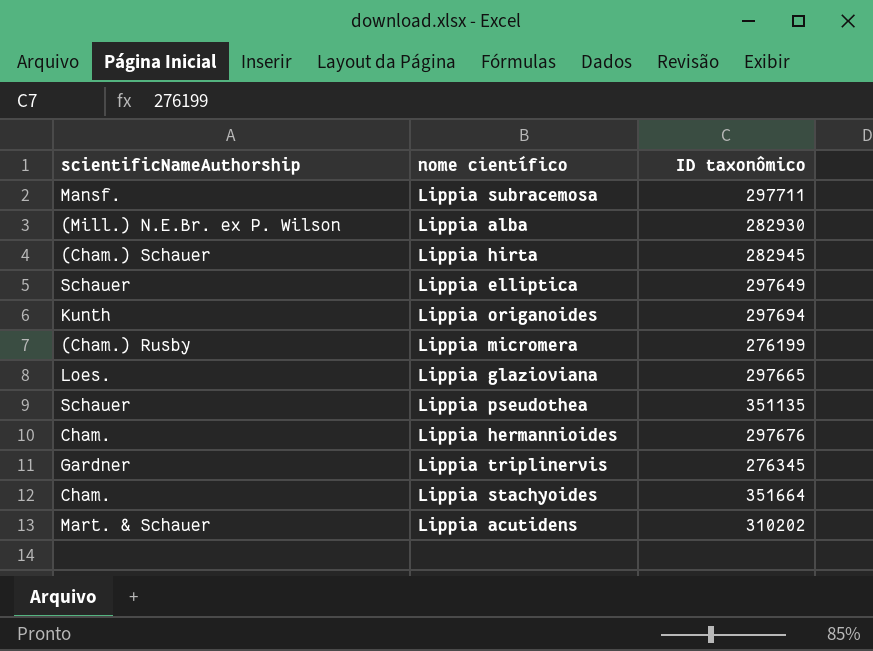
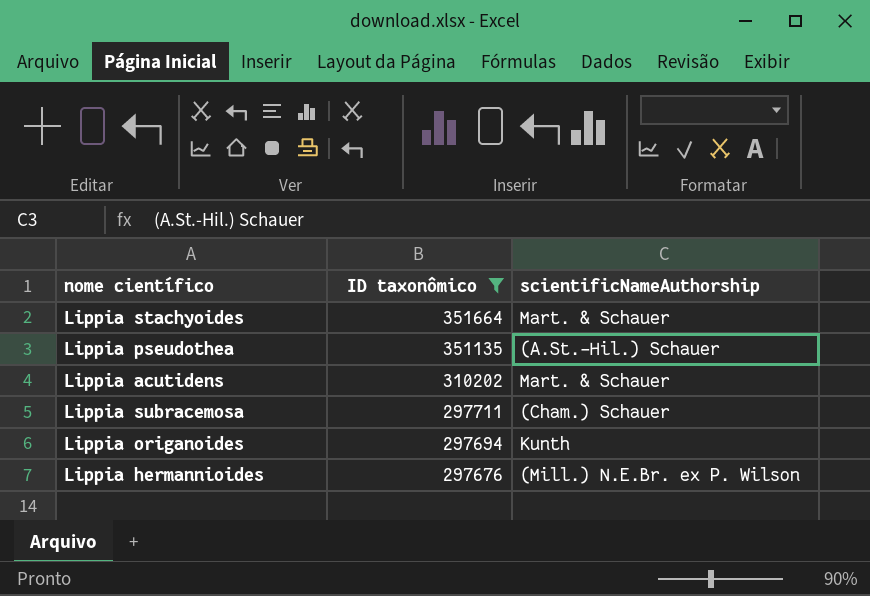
filter: none -> ID taxonômico >= 297676
row order: none -> ID taxonômico descending
column scientificNameAuthorship | position: 1 -> 3
Lippia stachyoides | scientificNameAuthorship: Cham. -> Mart. & Schauer
Lippia pseudothea | scientificNameAuthorship: Schauer -> (A.St.-Hil.) Schauer
Lippia subracemosa | scientificNameAuthorship: Mansf. -> (Cham.) Schauer
Lippia hermannioides | scientificNameAuthorship: Cham. -> (Mill.) N.E.Br. ex P. Wilson

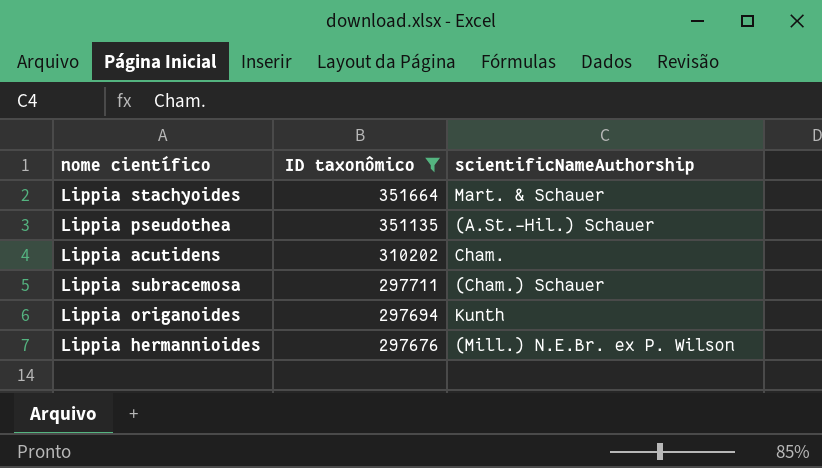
Lippia acutidens | scientificNameAuthorship: Mart. & Schauer -> Cham.

